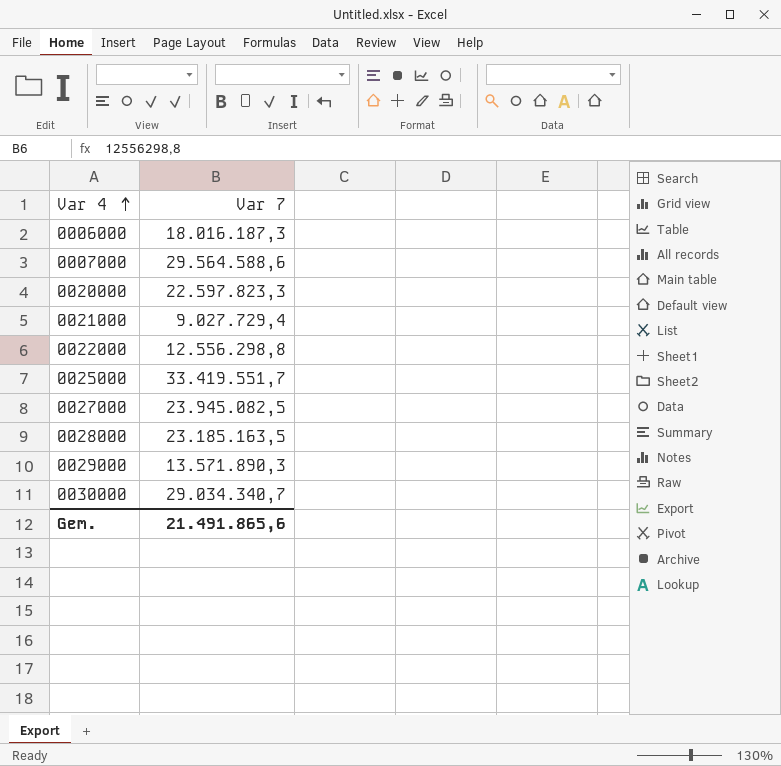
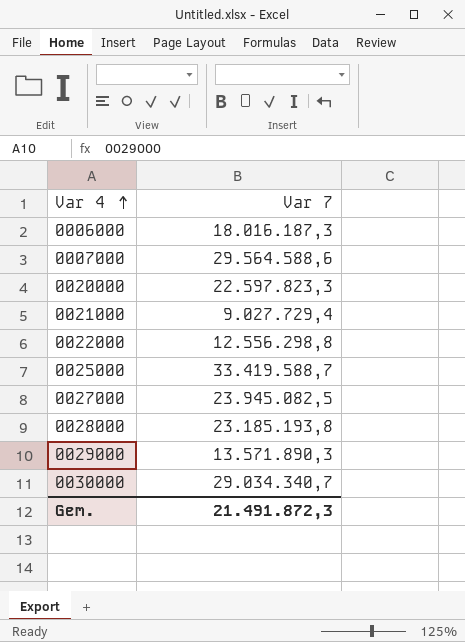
0025000 | Var 7: 33.419.551,7 -> 33.419.588,7
0028000 | Var 7: 23.185.163,5 -> 23.185.193,8
Gem. | Var 7: 21.491.865,6 -> 21.491.872,3

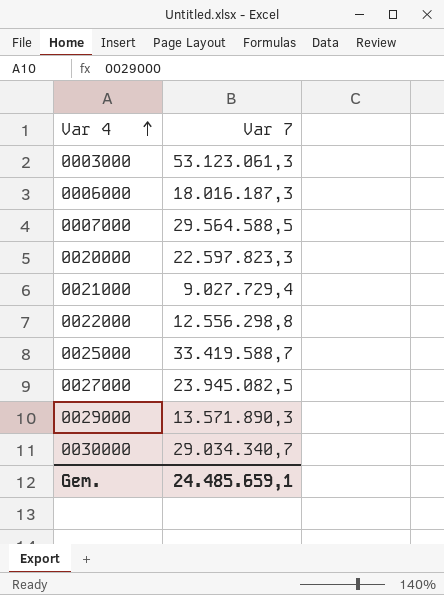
row 0028000: 23.185.193,8 -> none
row 0003000: none -> 53.123.061,3
0007000 | Var 7: 29.564.588,6 -> 29.564.588,5
Gem. | Var 7: 21.491.872,3 -> 24.485.659,1

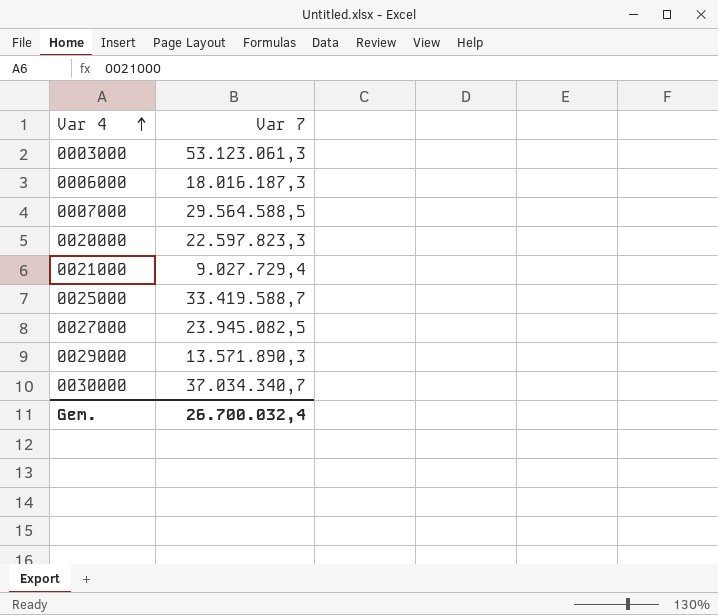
row 0022000: 12.556.298,8 -> none
0030000 | Var 7: 29.034.340,7 -> 37.034.340,7
Gem. | Var 7: 24.485.659,1 -> 26.700.032,4

